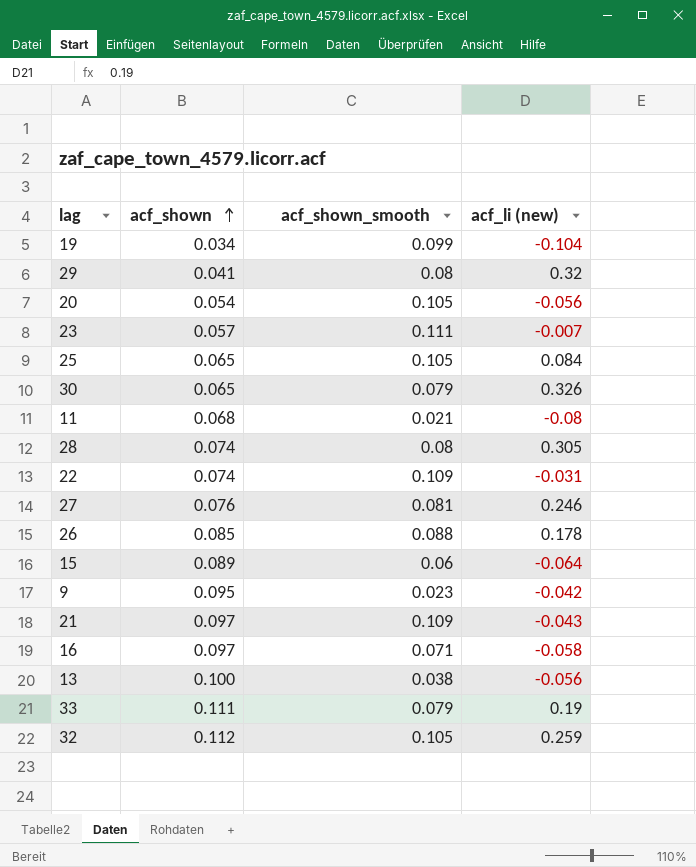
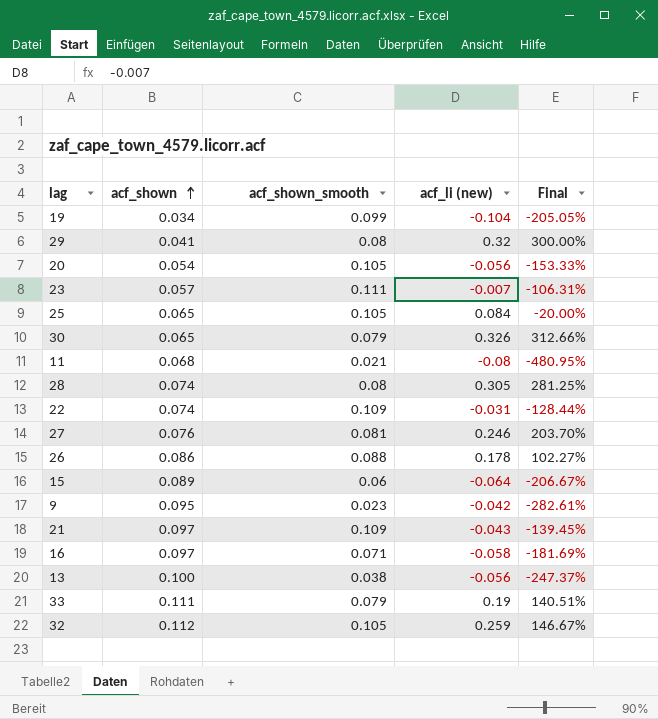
column Final | formula: none -> ([acf_li (new)] - [acf_shown_smooth]) / [acf_shown_smooth]
26 | acf_shown: 0.085 -> 0.086

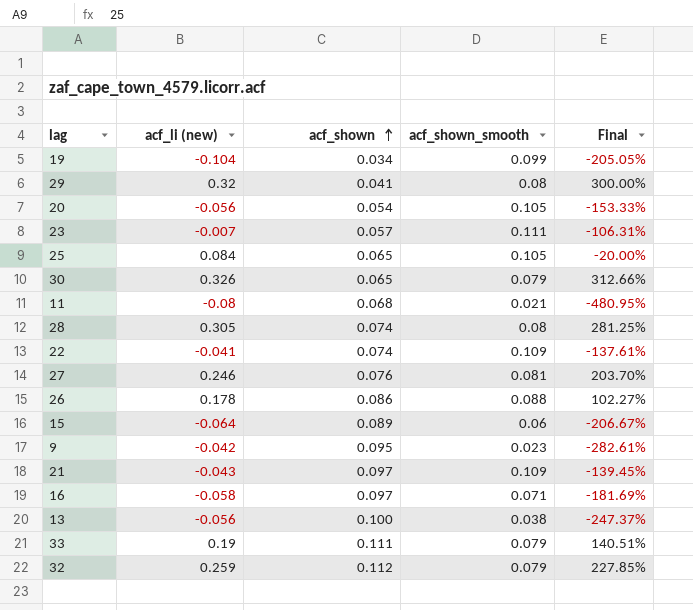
column acf_li (new) | position: 4 -> 2
22 | acf_li (new): -0.031 -> -0.041
22 | Final: -128.44% -> -137.61%
32 | acf_shown_smooth: 0.105 -> 0.079
32 | Final: 146.67% -> 227.85%

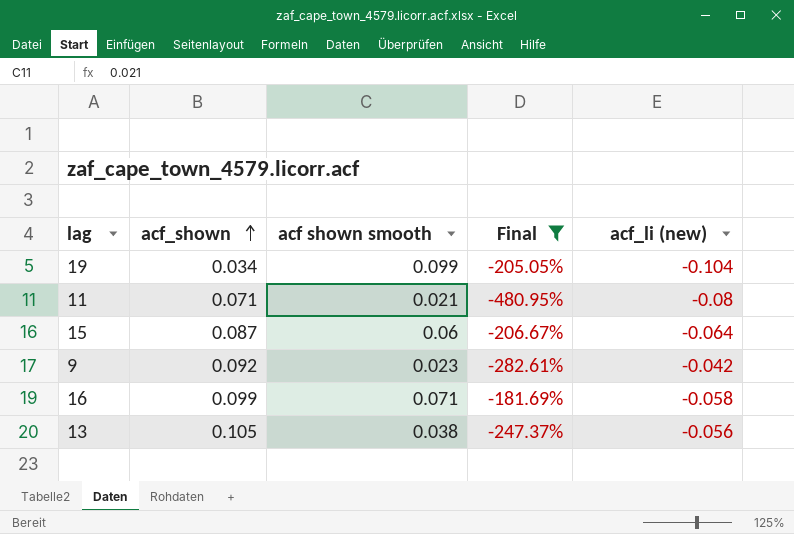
filter: none -> Final <= -181.69%
column name: acf_shown_smooth -> acf shown smooth
column acf_li (new) | position: 2 -> 5
11 | acf_shown: 0.068 -> 0.071
15 | acf_shown: 0.089 -> 0.087
9 | acf_shown: 0.095 -> 0.092
16 | acf_shown: 0.097 -> 0.099
13 | acf_shown: 0.100 -> 0.105

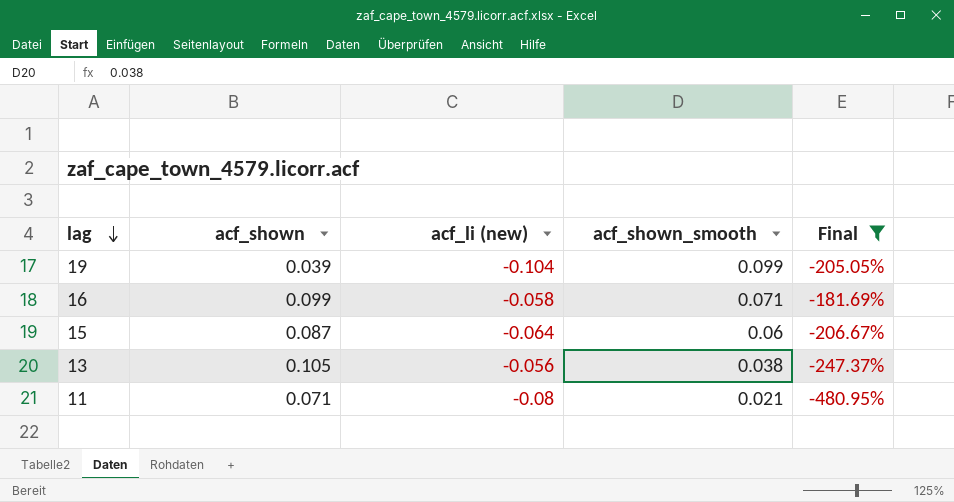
row order: acf_shown ascending -> lag descending
column acf_li (new) | position: 5 -> 3
column name: acf shown smooth -> acf_shown_smooth
row 9: 0.092 | 0.023 | -282.61% | -0.042 -> none
19 | acf_shown: 0.034 -> 0.039

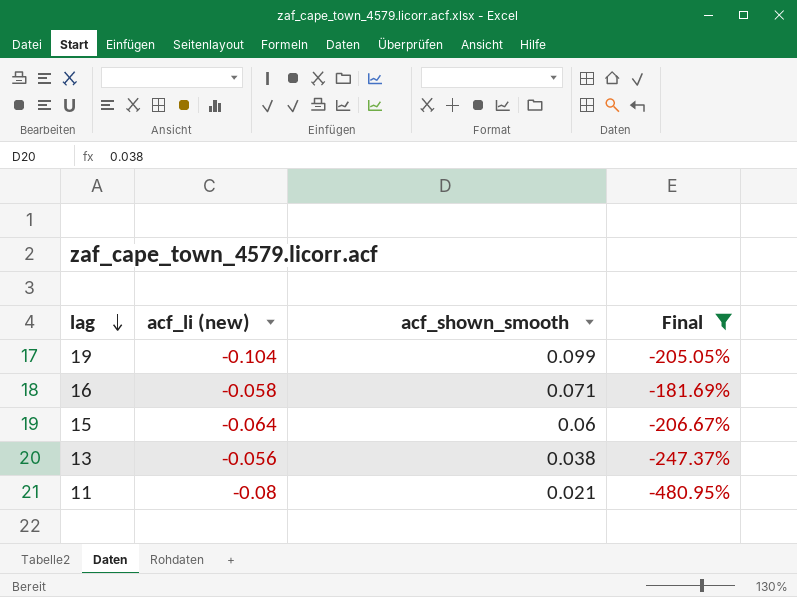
column acf_shown | position: 2 -> none

